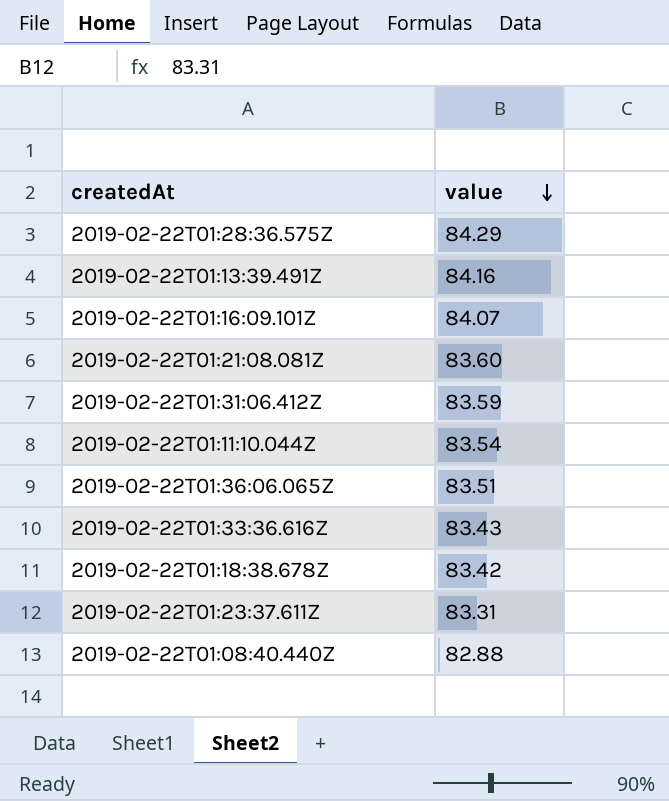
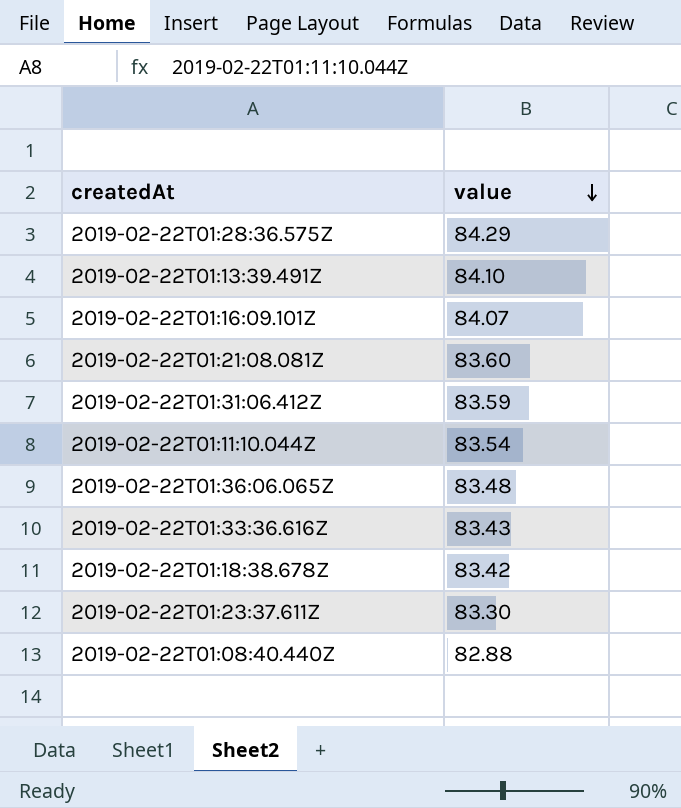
2019-02-22T01:13:39.491Z | value: 84.16 -> 84.10
2019-02-22T01:36:06.065Z | value: 83.51 -> 83.48
2019-02-22T01:23:37.611Z | value: 83.31 -> 83.30

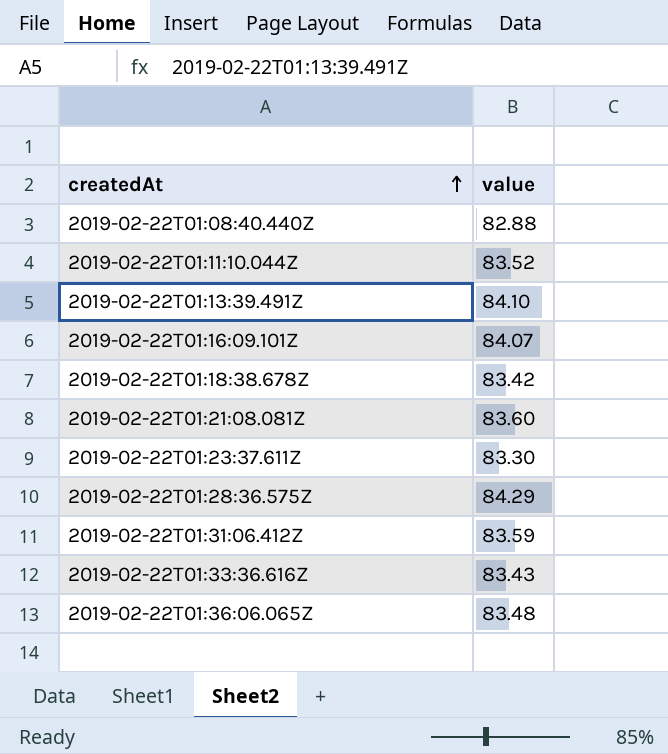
row order: value descending -> createdAt ascending
2019-02-22T01:11:10.044Z | value: 83.54 -> 83.52

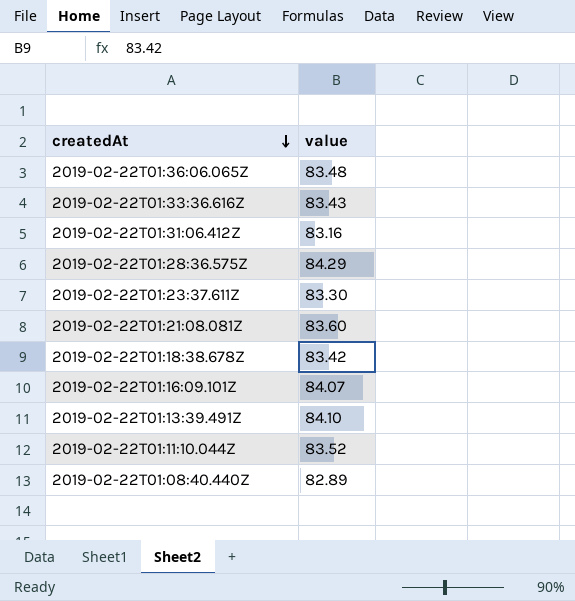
row order: createdAt ascending -> createdAt descending
2019-02-22T01:31:06.412Z | value: 83.59 -> 83.16
2019-02-22T01:08:40.440Z | value: 82.88 -> 82.89

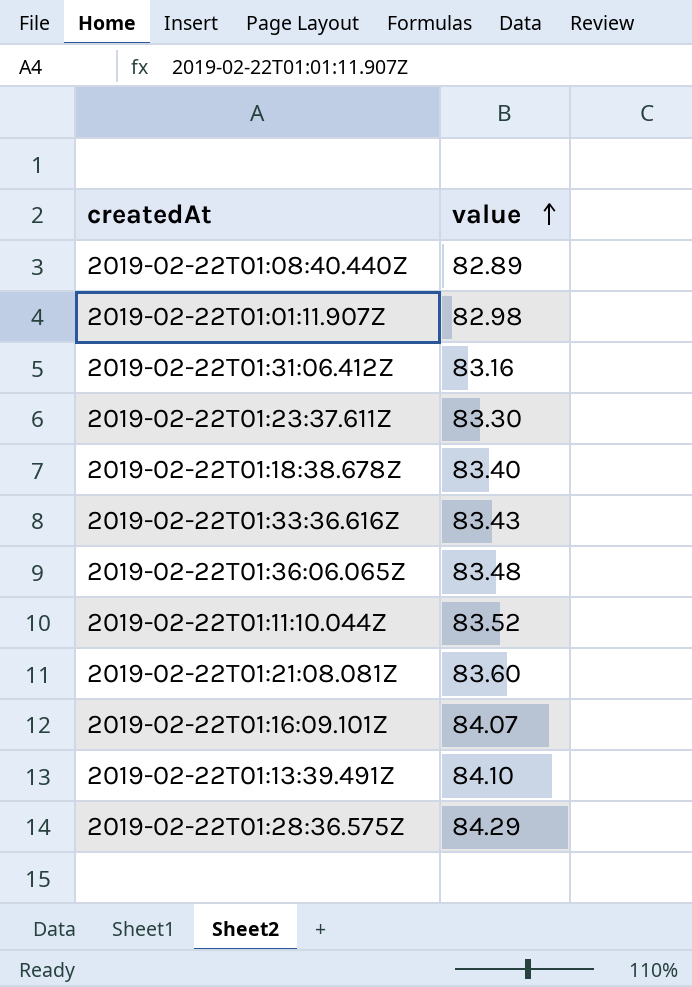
row order: createdAt descending -> value ascending
row 2019-02-22T01:01:11.907Z: none -> 82.98
2019-02-22T01:18:38.678Z | value: 83.42 -> 83.40

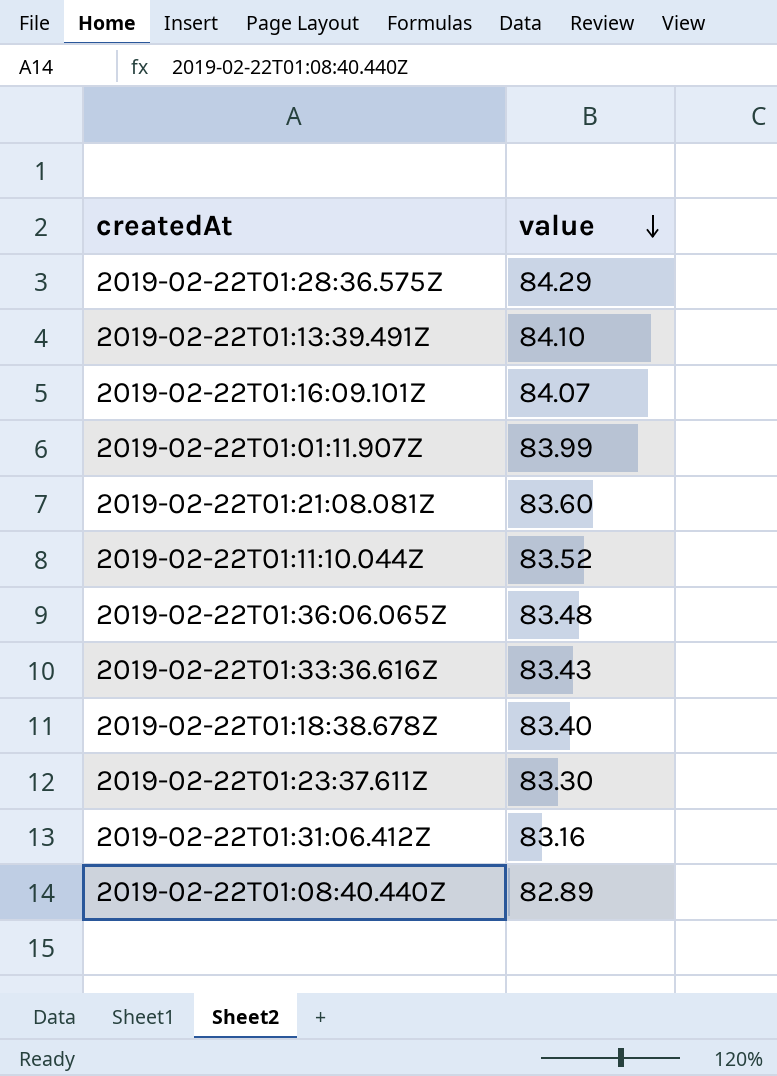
row order: value ascending -> value descending
2019-02-22T01:01:11.907Z | value: 82.98 -> 83.99

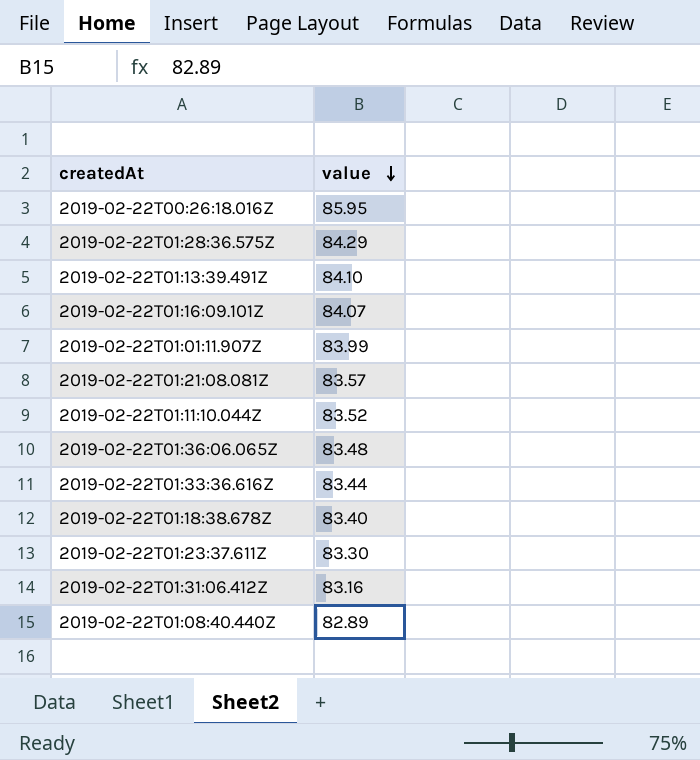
row 2019-02-22T00:26:18.016Z: none -> 85.95
2019-02-22T01:21:08.081Z | value: 83.60 -> 83.57
2019-02-22T01:33:36.616Z | value: 83.43 -> 83.44

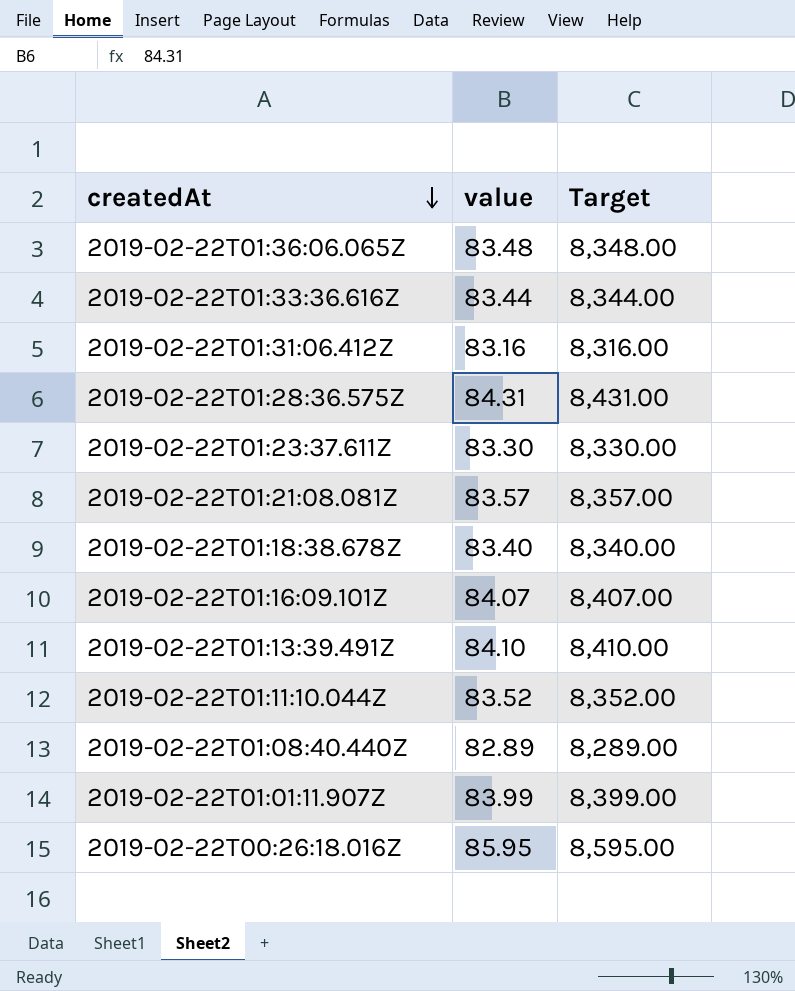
row order: value descending -> createdAt descending
column Target | formula: none -> [value] * 100
2019-02-22T01:28:36.575Z | value: 84.29 -> 84.31

